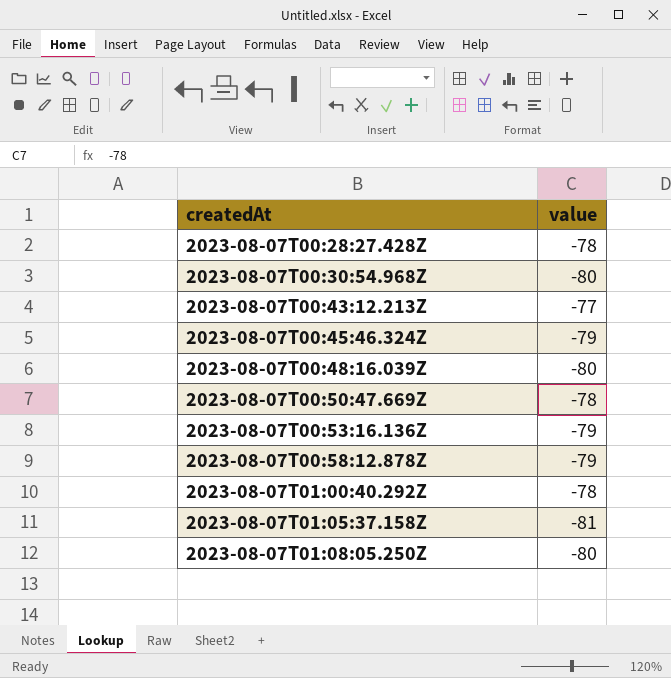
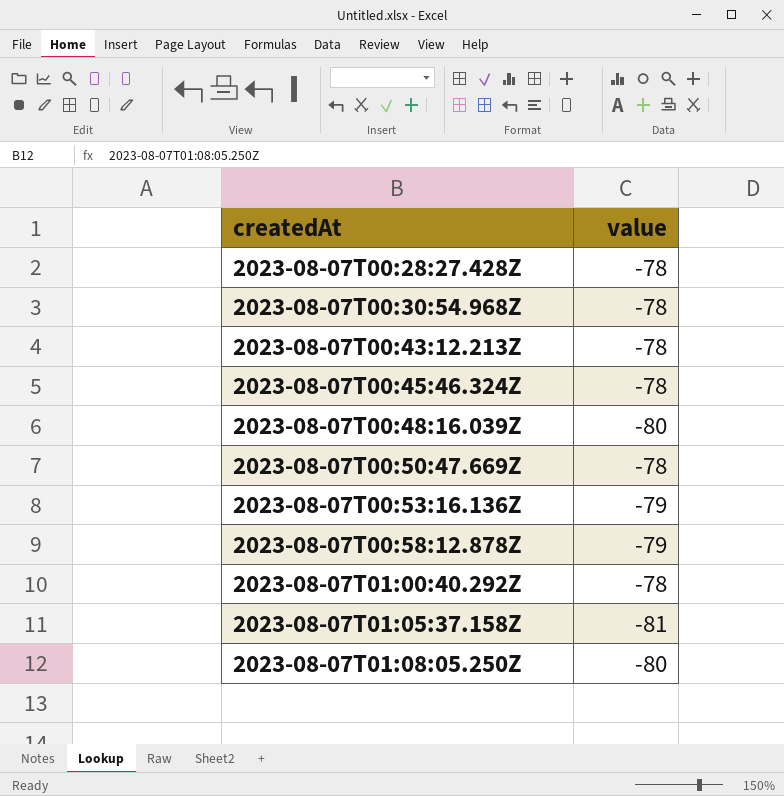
2023-08-07T00:30:54.968Z | value: -80 -> -78
2023-08-07T00:43:12.213Z | value: -77 -> -78
2023-08-07T00:45:46.324Z | value: -79 -> -78

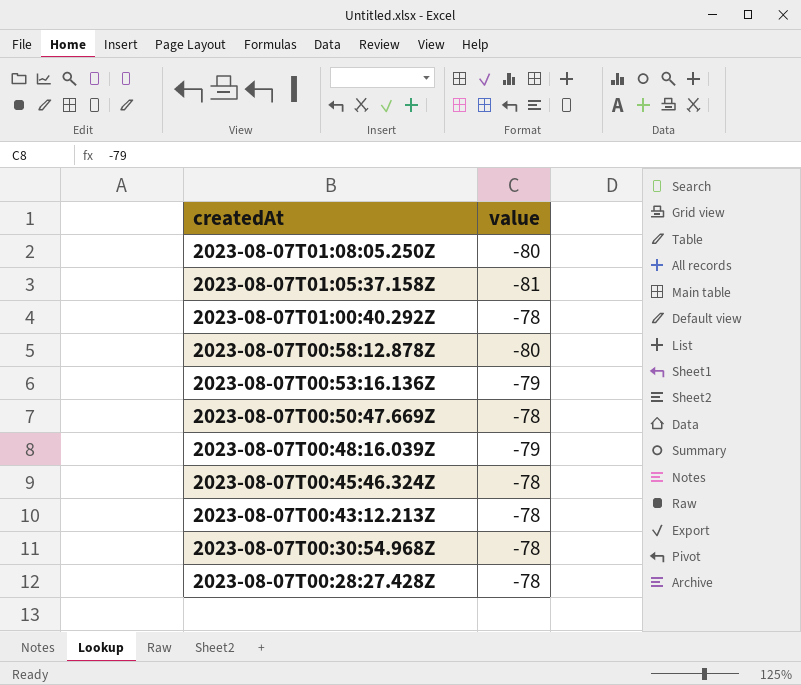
row order: createdAt ascending -> createdAt descending
2023-08-07T00:58:12.878Z | value: -79 -> -80
2023-08-07T00:48:16.039Z | value: -80 -> -79

